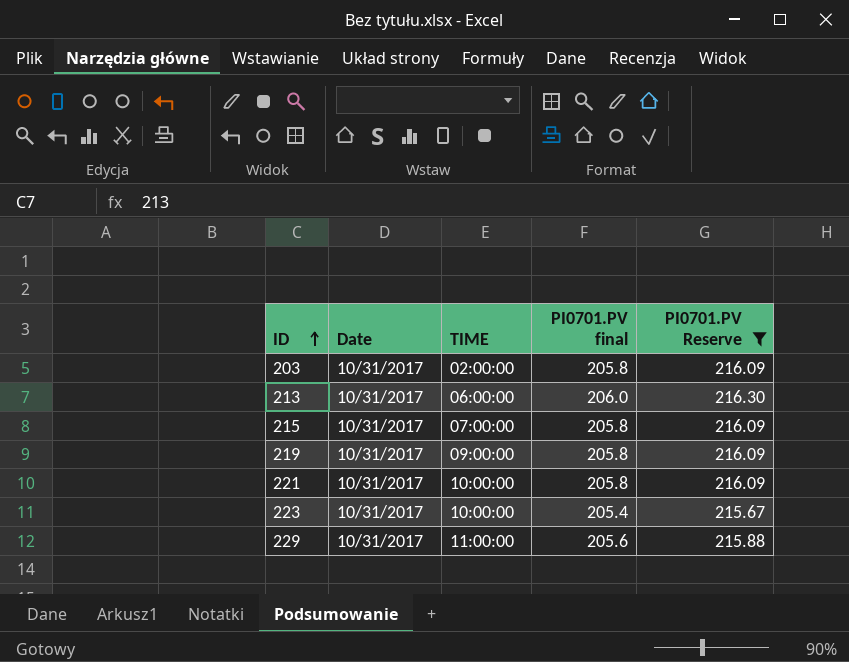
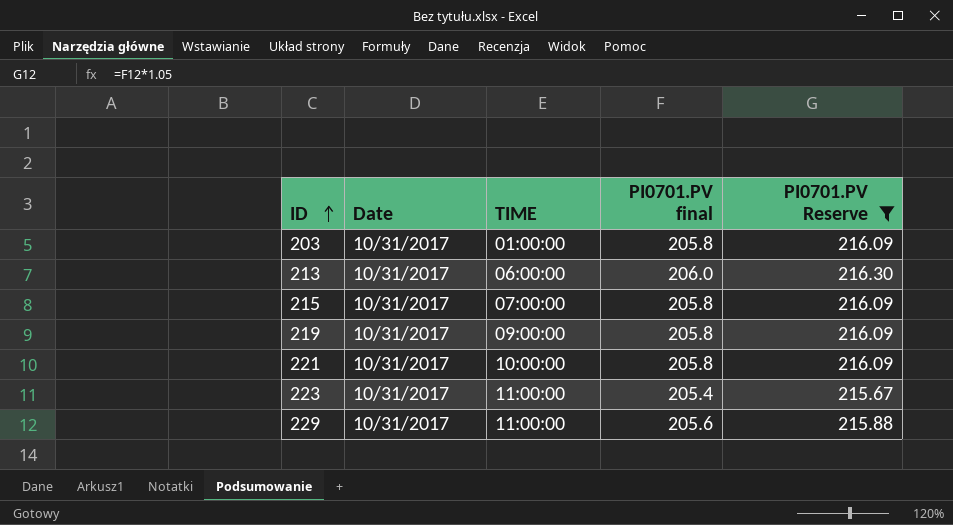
203 | TIME: 02:00:00 -> 01:00:00
223 | TIME: 10:00:00 -> 11:00:00

